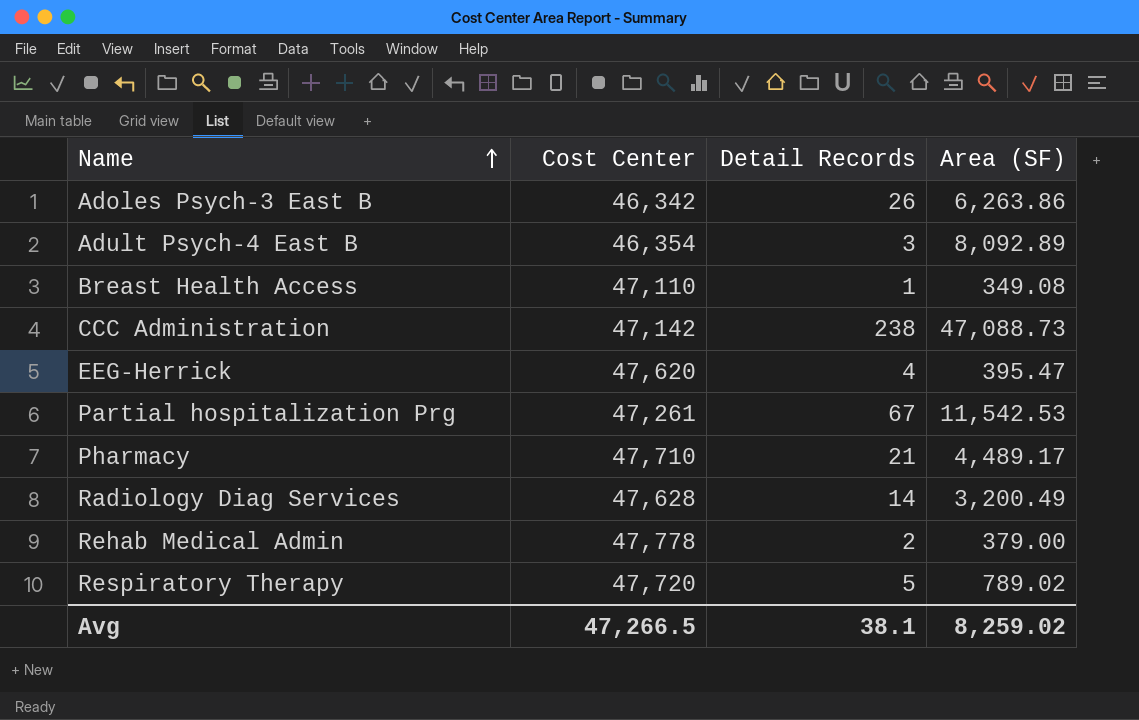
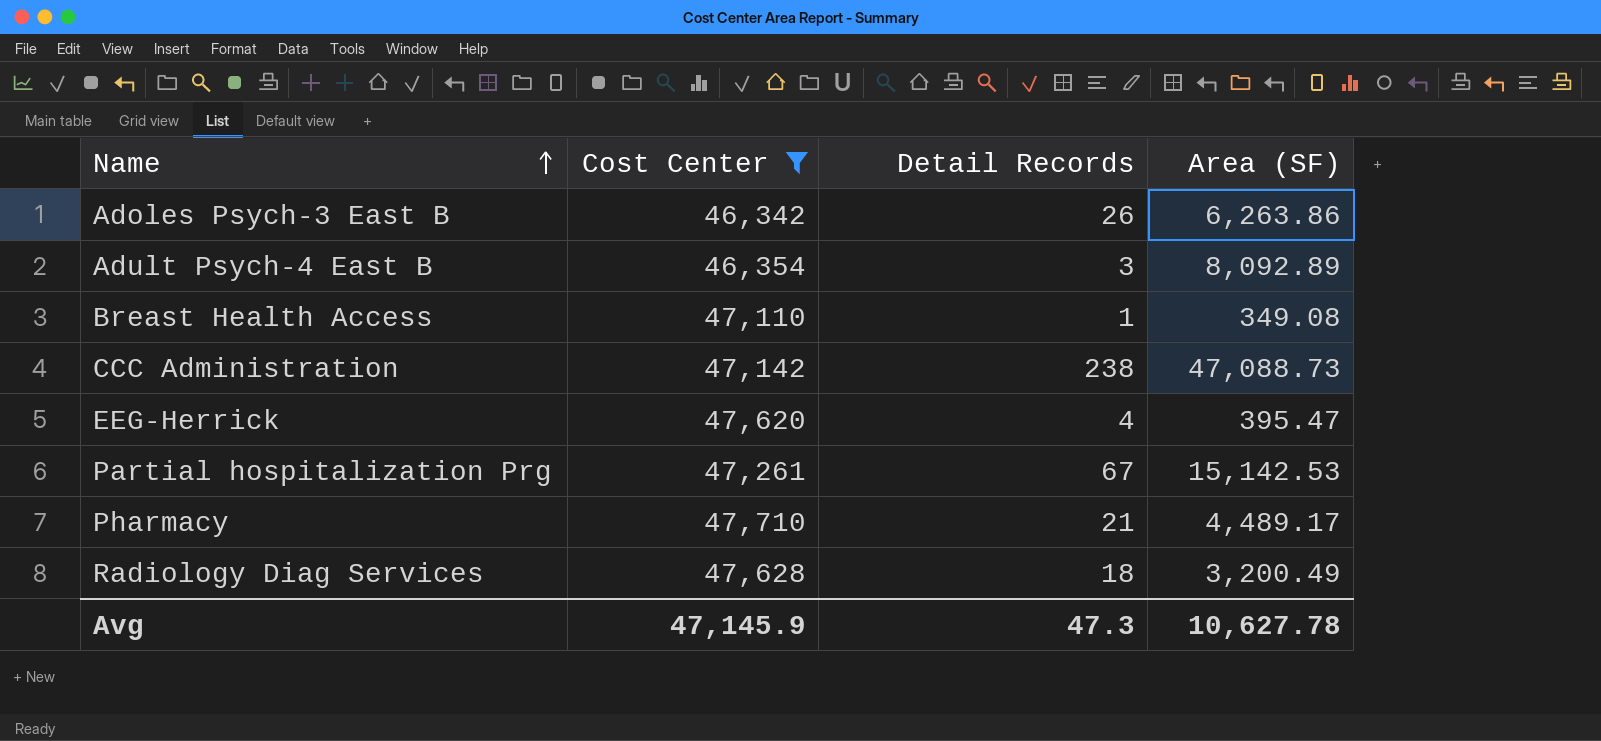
filter: none -> Cost Center <= 47,710
Partial hospitalization Prg | Area (SF): 11,542.53 -> 15,142.53
Radiology Diag Services | Detail Records: 14 -> 18
Avg | Cost Center: 47,266.5 -> 47,145.9
Avg | Detail Records: 38.1 -> 47.3
Avg | Area (SF): 8,259.02 -> 10,627.78

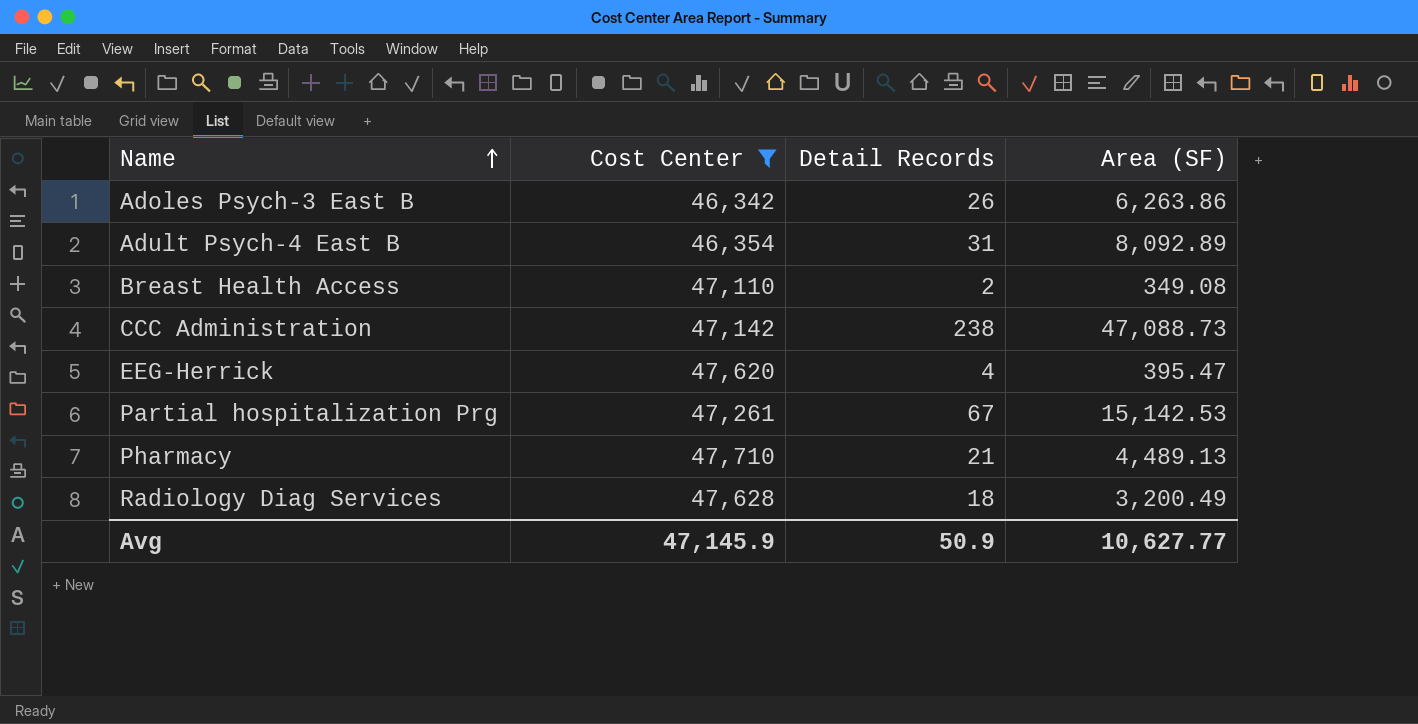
Adult Psych-4 East B | Detail Records: 3 -> 31
Breast Health Access | Detail Records: 1 -> 2
Pharmacy | Area (SF): 4,489.17 -> 4,489.13
Avg | Detail Records: 47.3 -> 50.9
Avg | Area (SF): 10,627.78 -> 10,627.77

